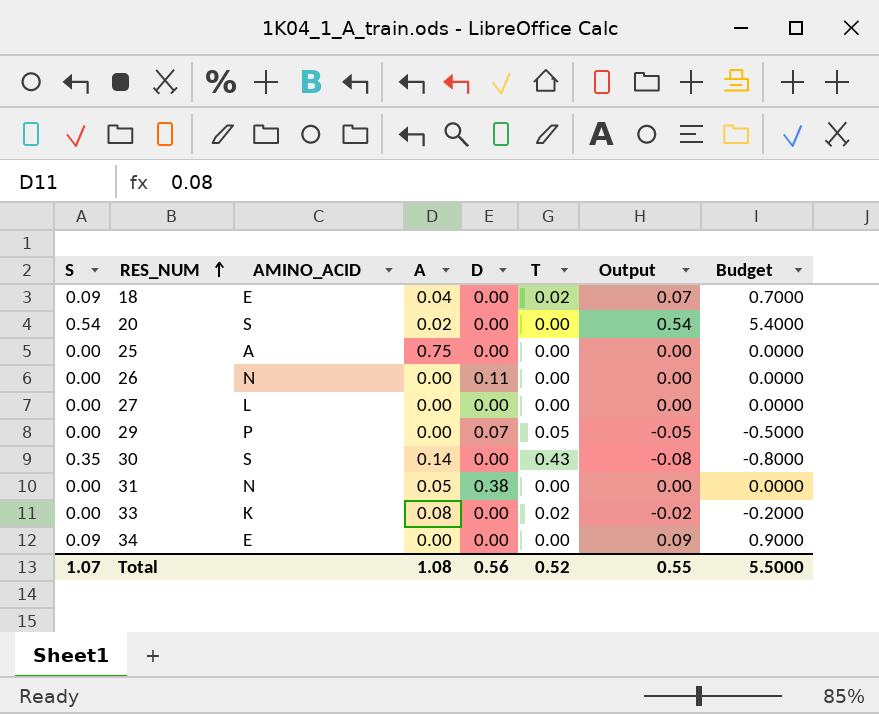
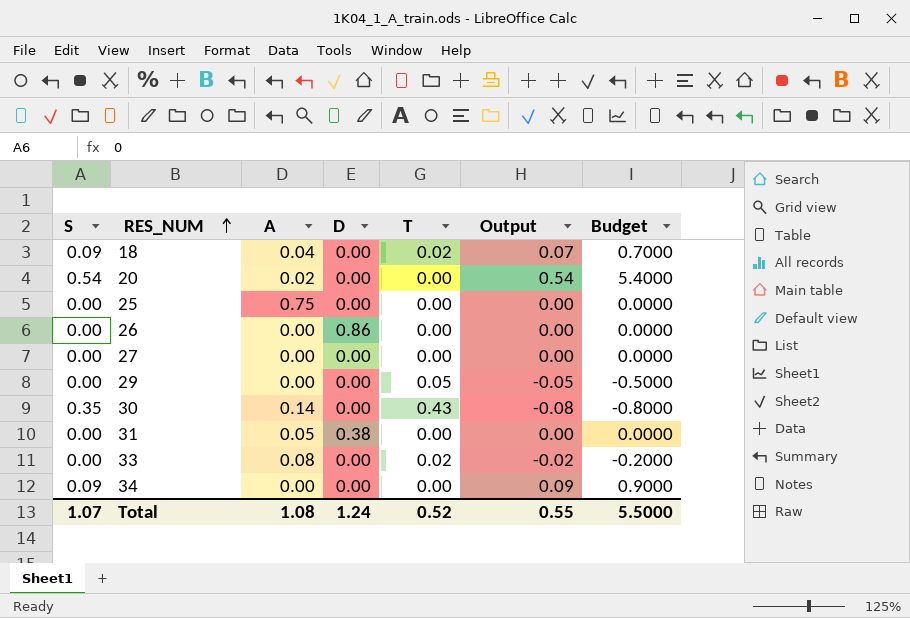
column AMINO_ACID | position: 3 -> none
26 | D: 0.11 -> 0.86
29 | D: 0.07 -> 0.00
Total | D: 0.56 -> 1.24

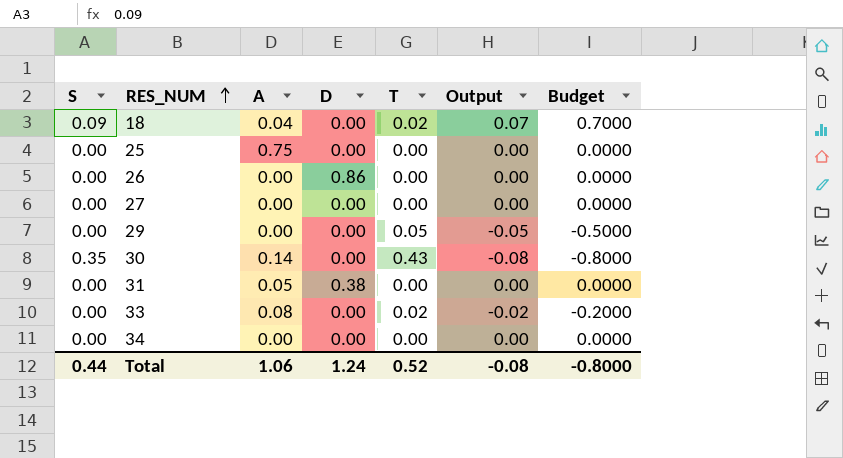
row 20: 0.54 | 0.02 | 0.00 | 0.00 | 0.54 | 5.4000 -> none
34 | S: 0.09 -> 0.00
34 | Output: 0.09 -> 0.00
34 | Budget: 0.9000 -> 0.0000
Total | S: 1.07 -> 0.44
Total | A: 1.08 -> 1.06
Total | Output: 0.55 -> -0.08
Total | Budget: 5.5000 -> -0.8000

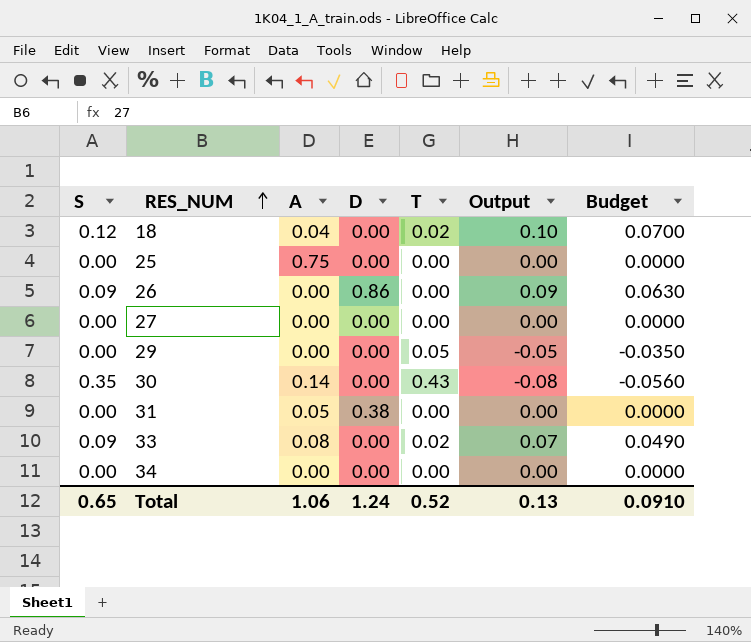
column Budget | formula: [Output] * 10 -> [Output] * 0.7
18 | S: 0.09 -> 0.12
18 | Output: 0.07 -> 0.10
26 | S: 0.00 -> 0.09
26 | Output: 0.00 -> 0.09
33 | S: 0.00 -> 0.09
33 | Output: -0.02 -> 0.07
Total | S: 0.44 -> 0.65
Total | Output: -0.08 -> 0.13
Total | Budget: -0.8000 -> 0.0910

